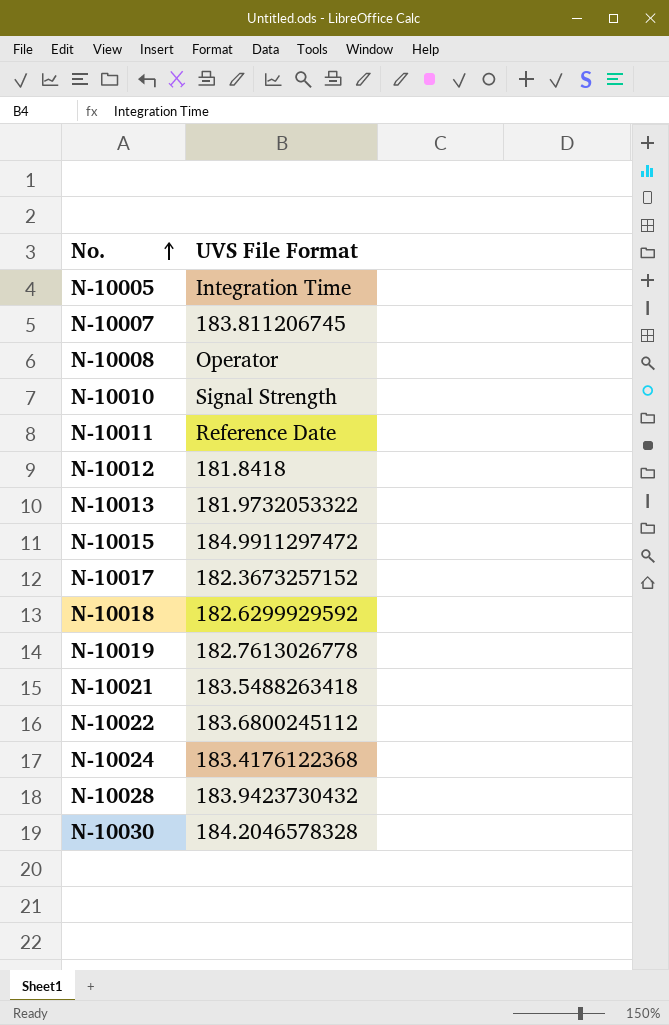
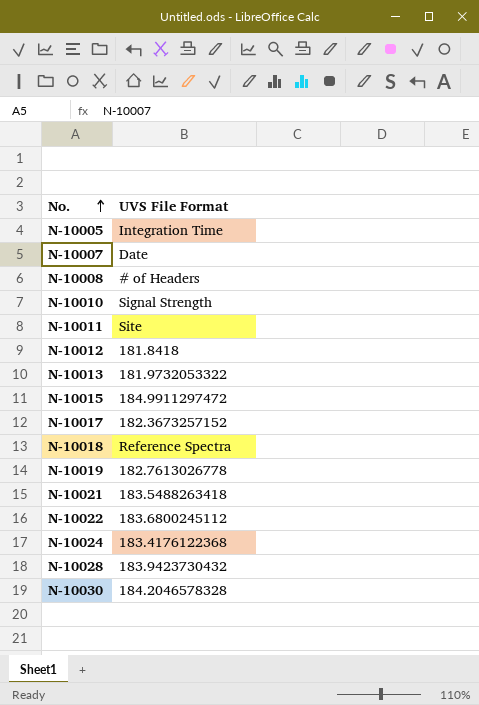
N-10007 | UVS File Format: 183.811206745 -> Date
N-10008 | UVS File Format: Operator -> # of Headers
N-10011 | UVS File Format: Reference Date -> Site
N-10018 | UVS File Format: 182.6299929592 -> Reference Spectra

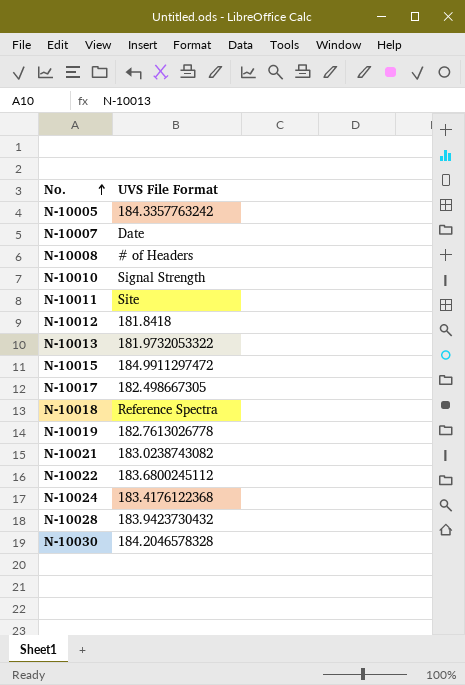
N-10005 | UVS File Format: Integration Time -> 184.3357763242
N-10017 | UVS File Format: 182.3673257152 -> 182.498667305
N-10021 | UVS File Format: 183.5488263418 -> 183.0238743082

